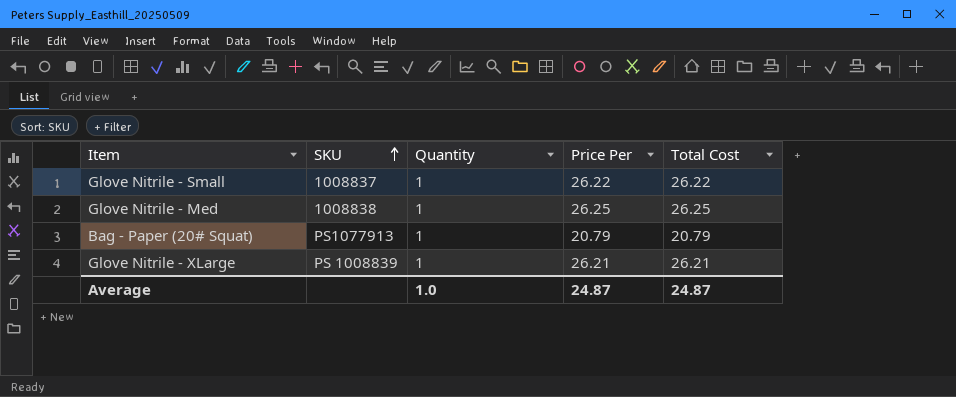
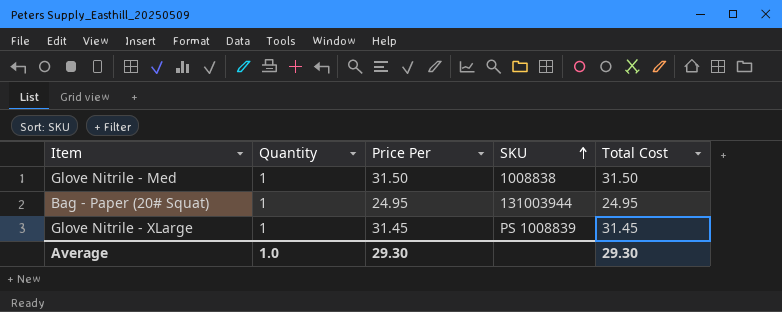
column SKU | position: 2 -> 4
row Glove Nitrile - Small: 1008837 | 1 | 26.22 | 26.22 -> none
Glove Nitrile - Med | Price Per: 26.25 -> 31.50
Glove Nitrile - Med | Total Cost: 26.25 -> 31.50
Bag - Paper (20# Squat) | Price Per: 20.79 -> 24.95
Bag - Paper (20# Squat) | SKU: PS1077913 -> 131003944
Bag - Paper (20# Squat) | Total Cost: 20.79 -> 24.95
Glove Nitrile - XLarge | Price Per: 26.21 -> 31.45
Glove Nitrile - XLarge | Total Cost: 26.21 -> 31.45
Average | Price Per: 24.87 -> 29.30
Average | Total Cost: 24.87 -> 29.30

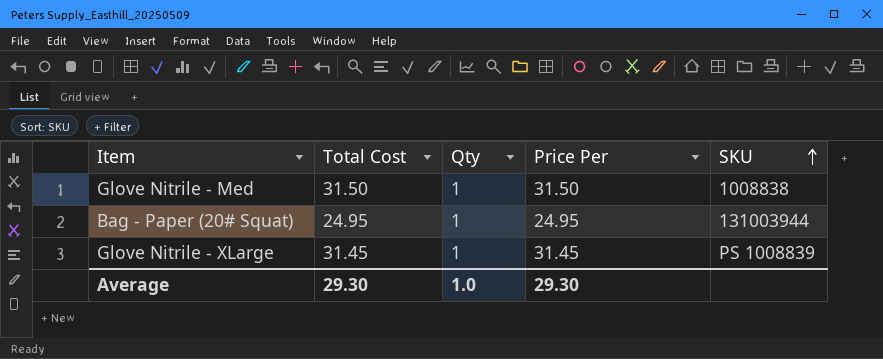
column Total Cost | position: 5 -> 2
column name: Quantity -> Qty

